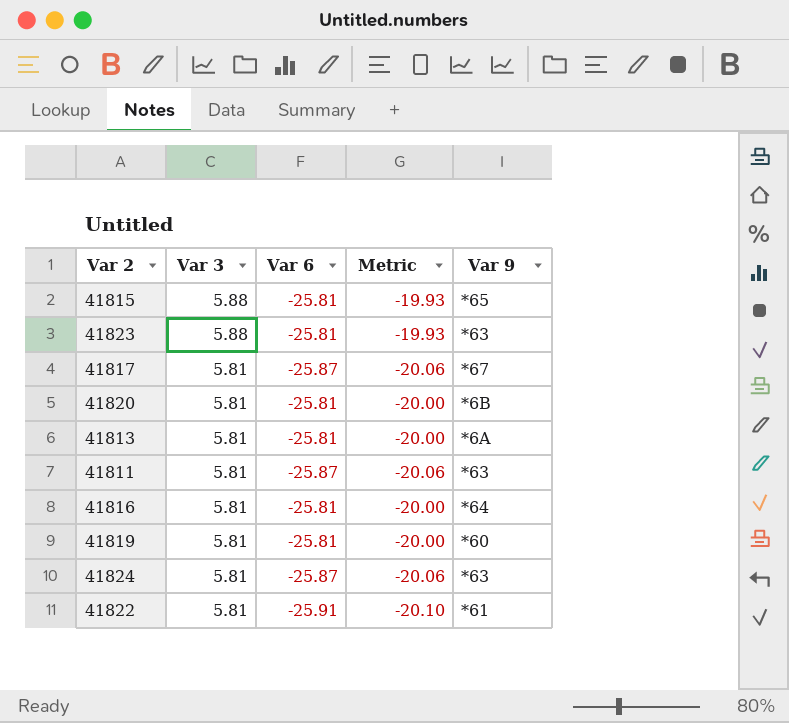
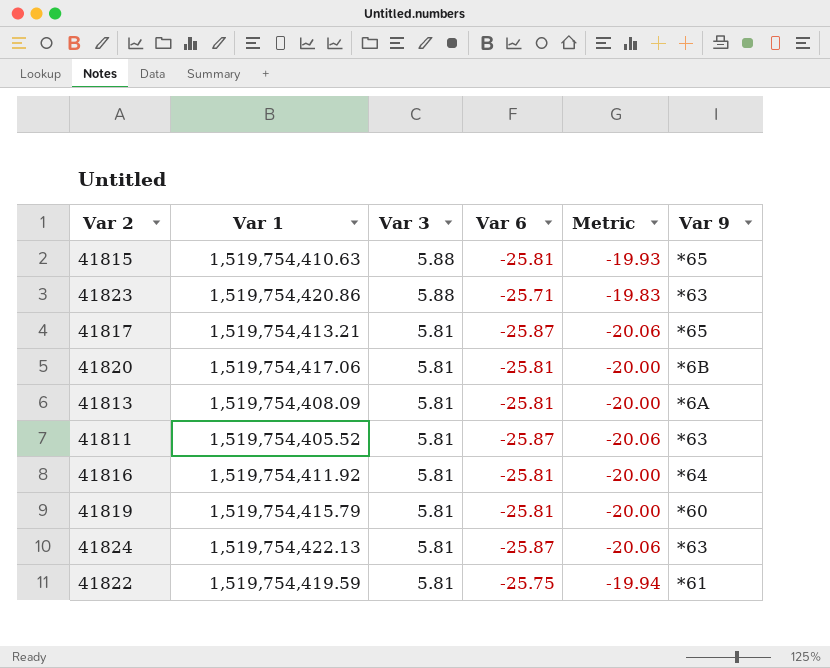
column Var 1 | position: none -> 2
41823 | Var 6: -25.81 -> -25.71
41823 | Metric: -19.93 -> -19.83
41817 | Var 9: *67 -> *65
41822 | Var 6: -25.91 -> -25.75
41822 | Metric: -20.10 -> -19.94

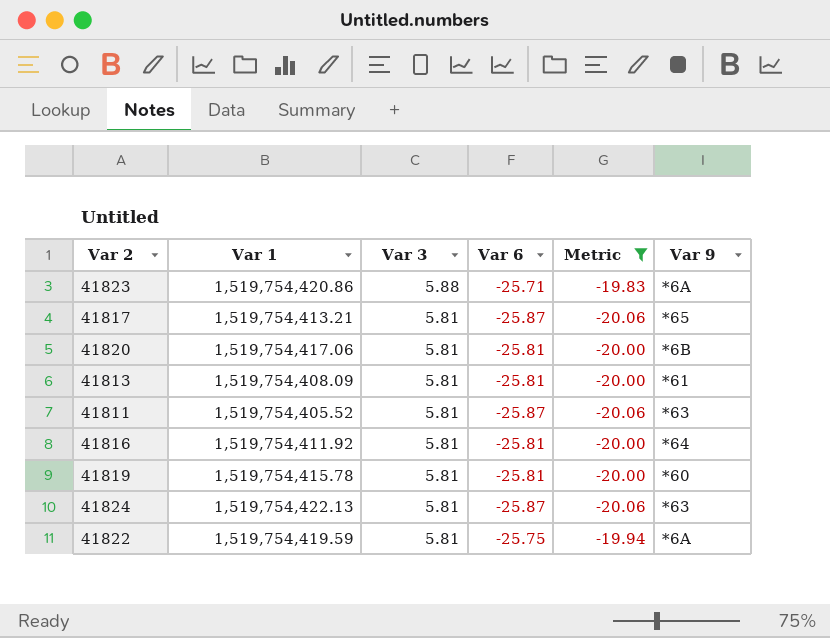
filter: none -> Metric != -19.93
41823 | Var 9: *63 -> *6A
41813 | Var 9: *6A -> *61
41819 | Var 1: 1,519,754,415.79 -> 1,519,754,415.78
41822 | Var 9: *61 -> *6A

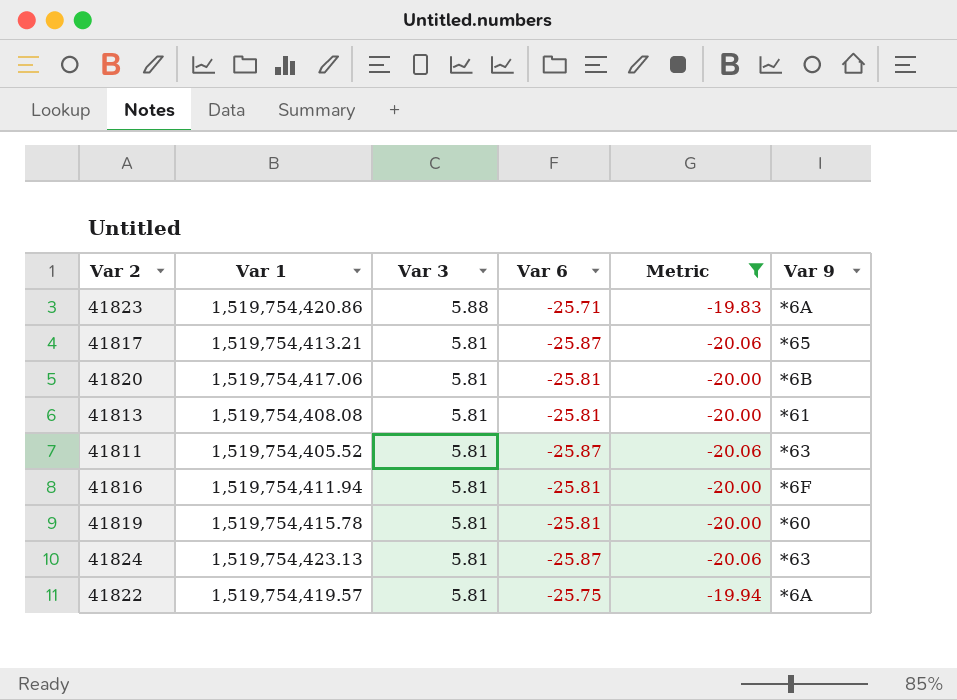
41813 | Var 1: 1,519,754,408.09 -> 1,519,754,408.08
41816 | Var 1: 1,519,754,411.92 -> 1,519,754,411.94
41816 | Var 9: *64 -> *6F
41824 | Var 1: 1,519,754,422.13 -> 1,519,754,423.13
41822 | Var 1: 1,519,754,419.59 -> 1,519,754,419.57

